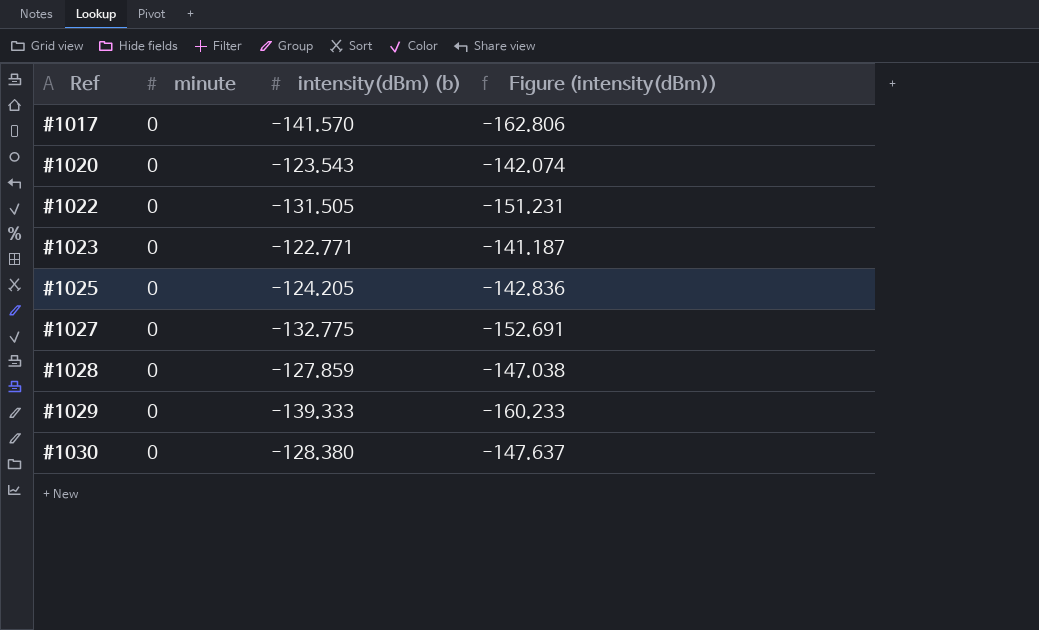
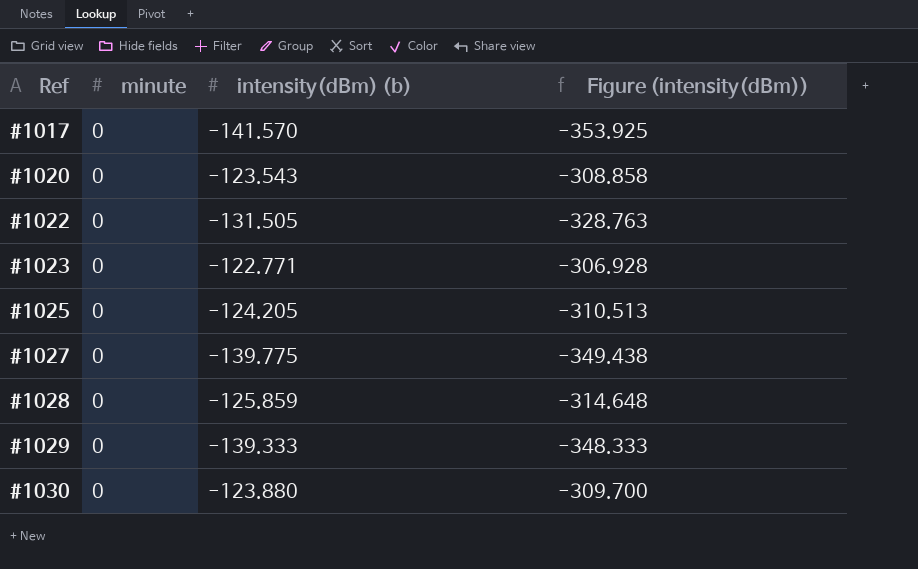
column Figure (intensity(dBm)) | formula: [intensity(dBm) (b)] * 1.15 -> [intensity(dBm) (b)] * 2.5
#1027 | intensity(dBm) (b): -132.775 -> -139.775
#1028 | intensity(dBm) (b): -127.859 -> -125.859
#1030 | intensity(dBm) (b): -128.380 -> -123.880

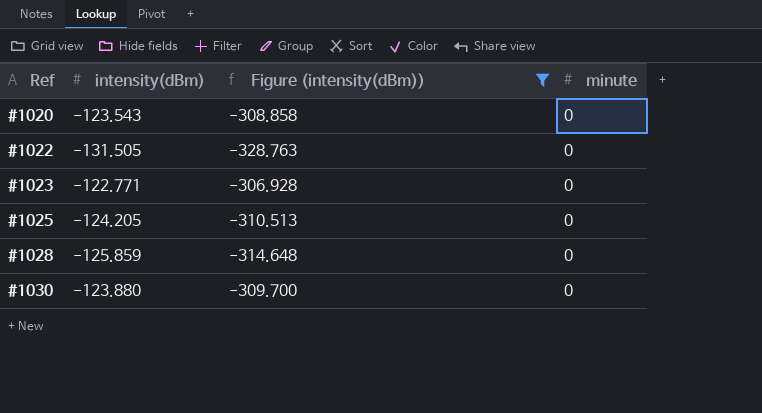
filter: none -> Figure (intensity(dBm)) >= -328.763
column name: intensity(dBm) (b) -> intensity(dBm)
column minute | position: 2 -> 4

